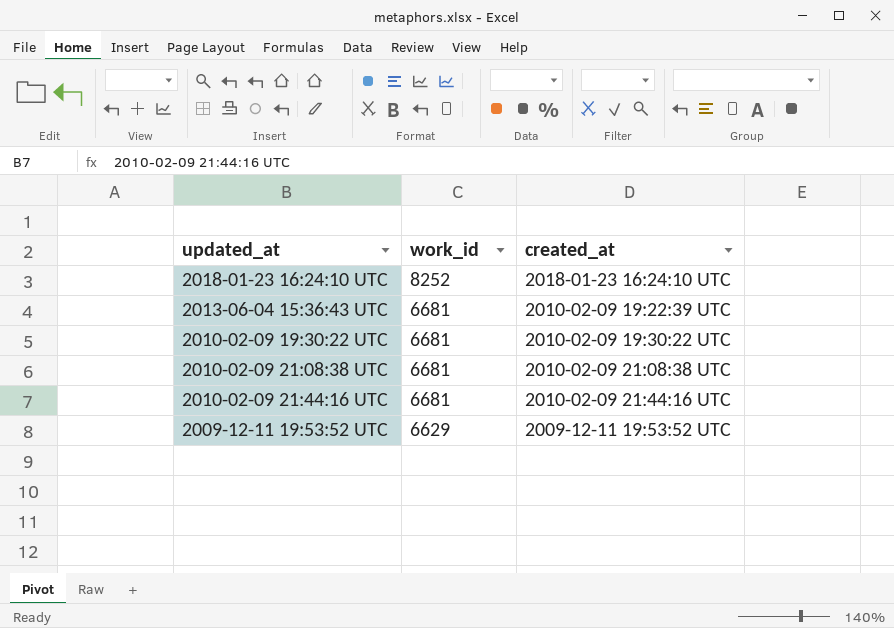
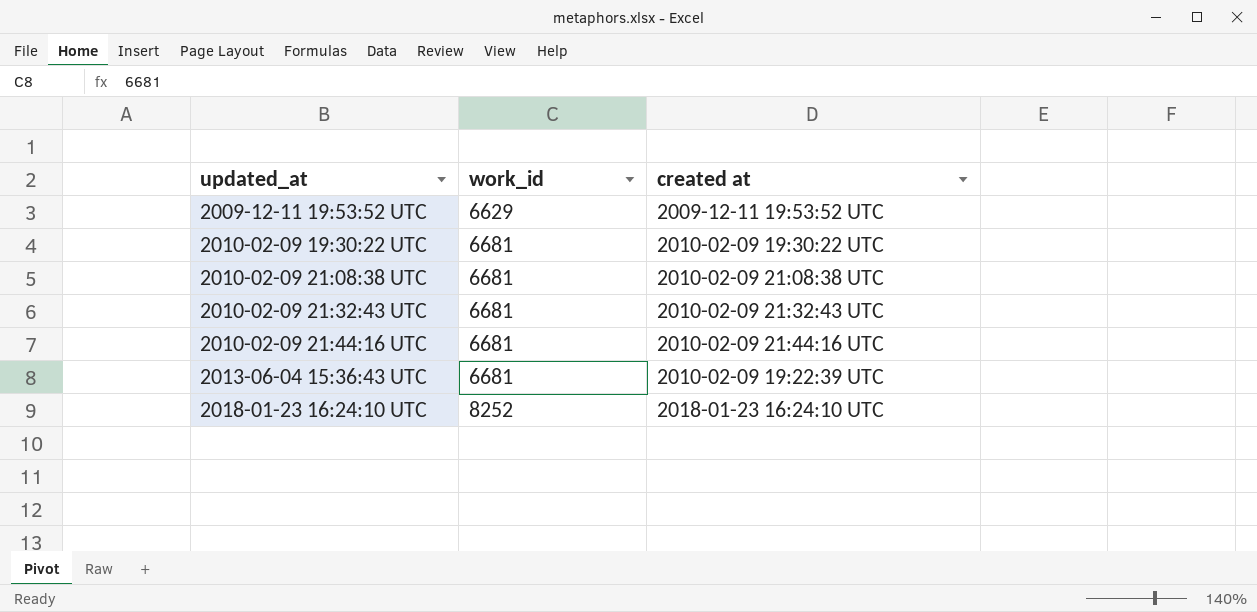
row order: work_id descending -> updated_at ascending
column name: created_at -> created at
row 2010-02-09 21:32:43 UTC: none -> 6681 | 2010-02-09 21:32:43 UTC

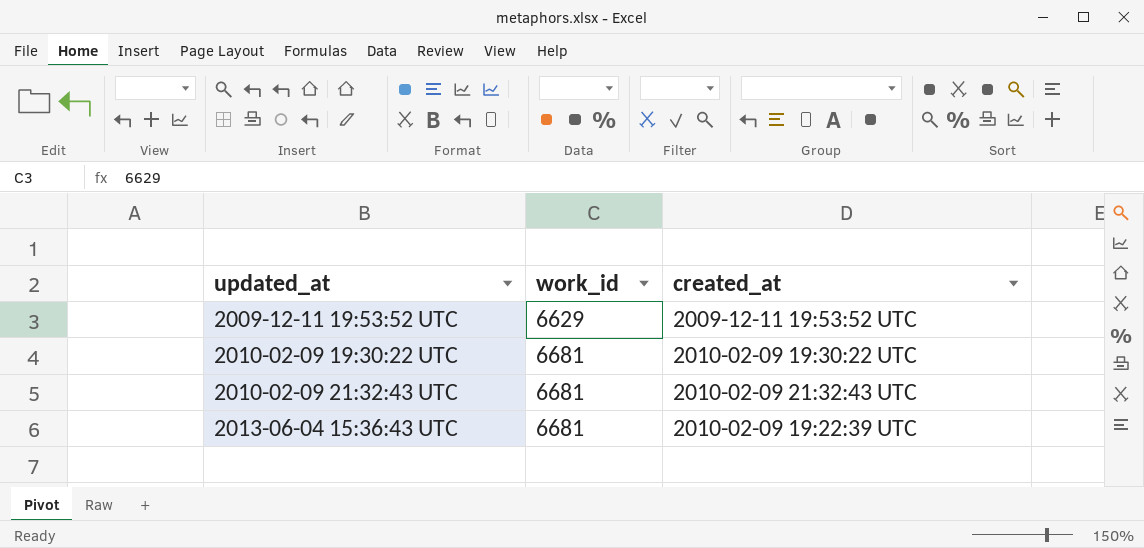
column name: created at -> created_at
row 2010-02-09 21:08:38 UTC: 6681 | 2010-02-09 21:08:38 UTC -> none
row 2010-02-09 21:44:16 UTC: 6681 | 2010-02-09 21:44:16 UTC -> none
row 2018-01-23 16:24:10 UTC: 8252 | 2018-01-23 16:24:10 UTC -> none

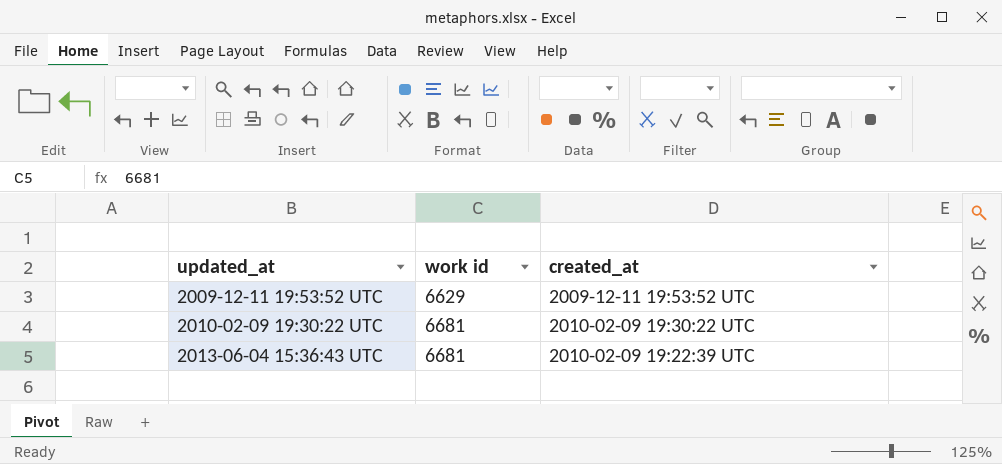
column name: work_id -> work id
row 2010-02-09 21:32:43 UTC: 6681 | 2010-02-09 21:32:43 UTC -> none

